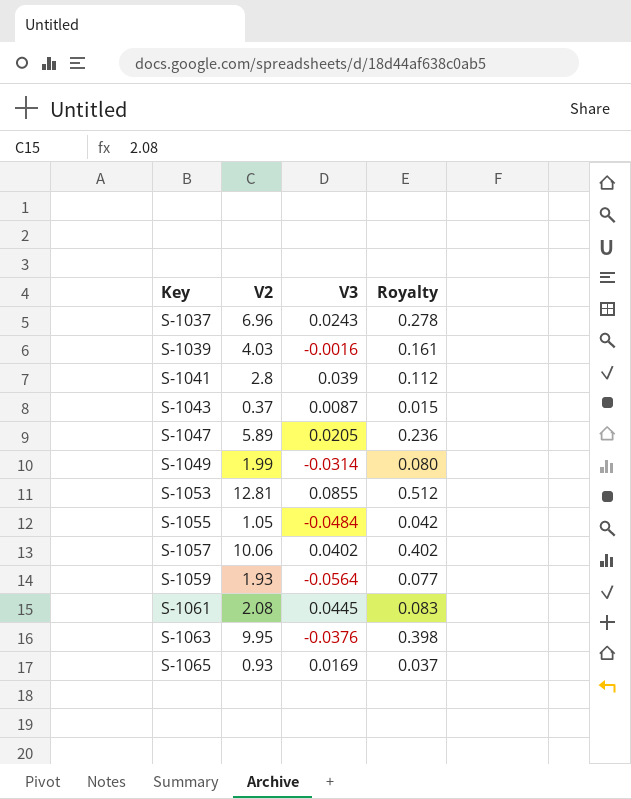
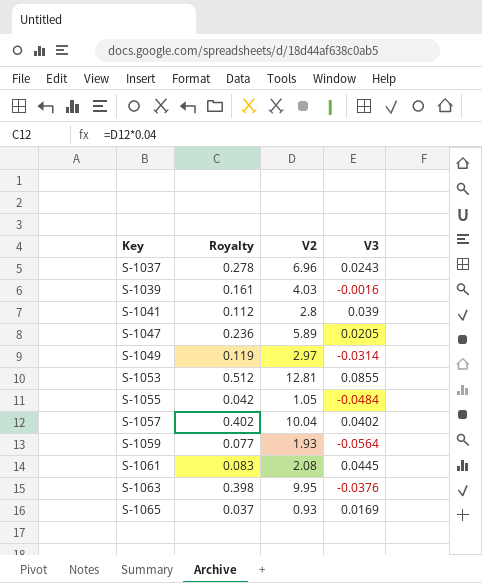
column Royalty | position: 4 -> 2
row S-1043: 0.37 | 0.0087 | 0.015 -> none
S-1049 | Royalty: 0.080 -> 0.119
S-1049 | V2: 1.99 -> 2.97
S-1057 | V2: 10.06 -> 10.04

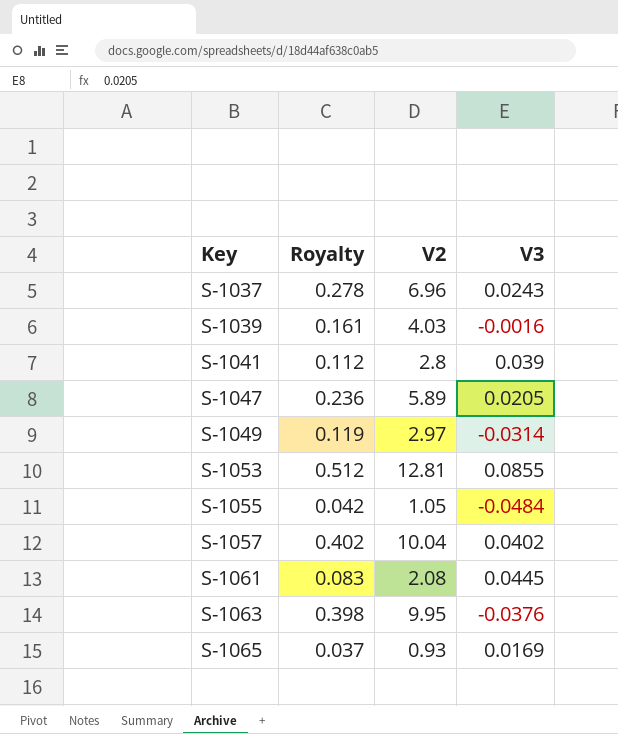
row S-1059: 0.077 | 1.93 | -0.0564 -> none

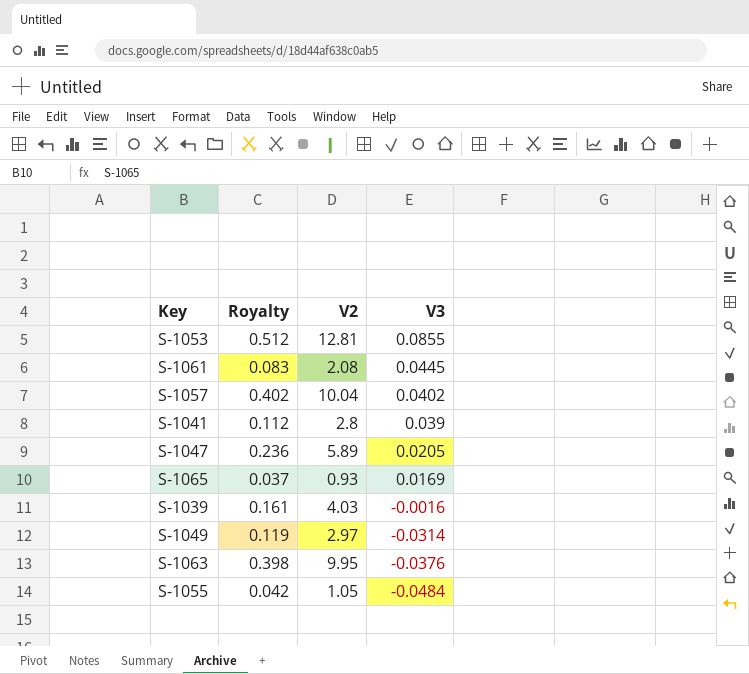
row order: Key ascending -> V3 descending
row S-1037: 0.278 | 6.96 | 0.0243 -> none

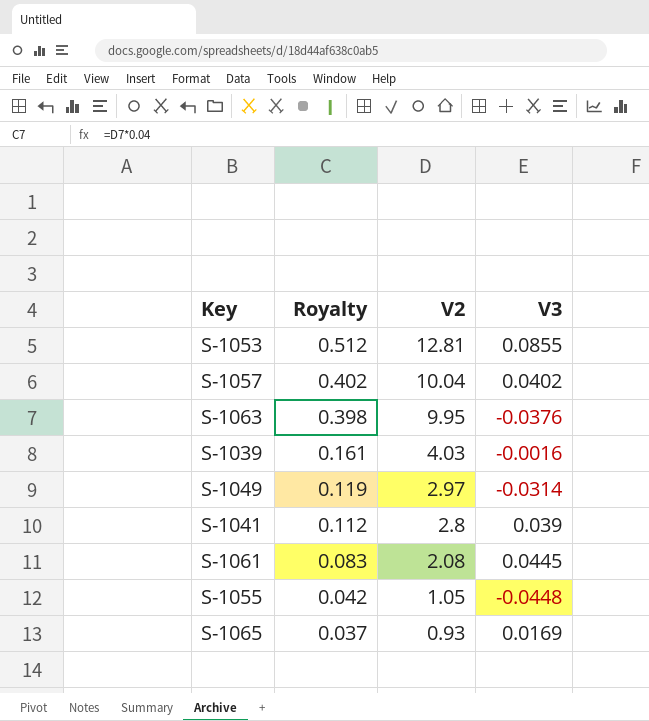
row order: V3 descending -> Royalty descending
row S-1047: 0.236 | 5.89 | 0.0205 -> none
S-1055 | V3: -0.0484 -> -0.0448

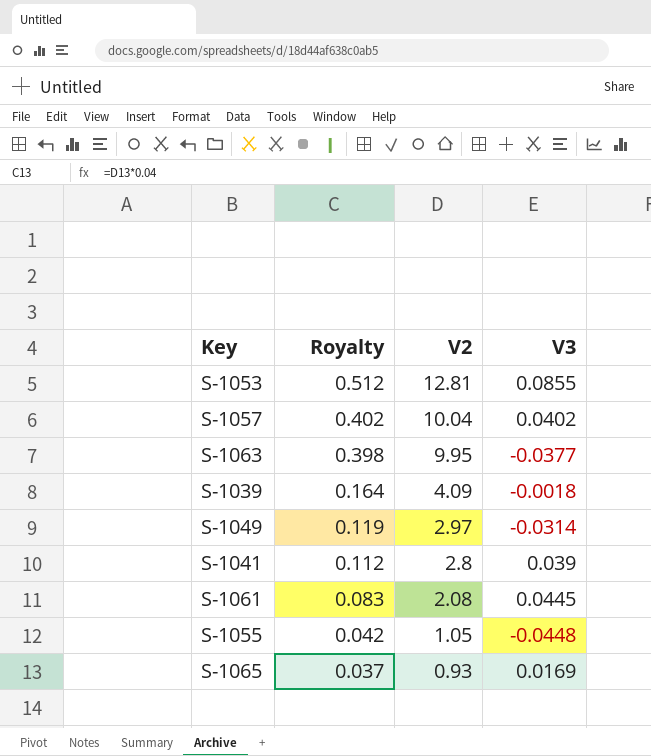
S-1063 | V3: -0.0376 -> -0.0377
S-1039 | Royalty: 0.161 -> 0.164
S-1039 | V2: 4.03 -> 4.09
S-1039 | V3: -0.0016 -> -0.0018

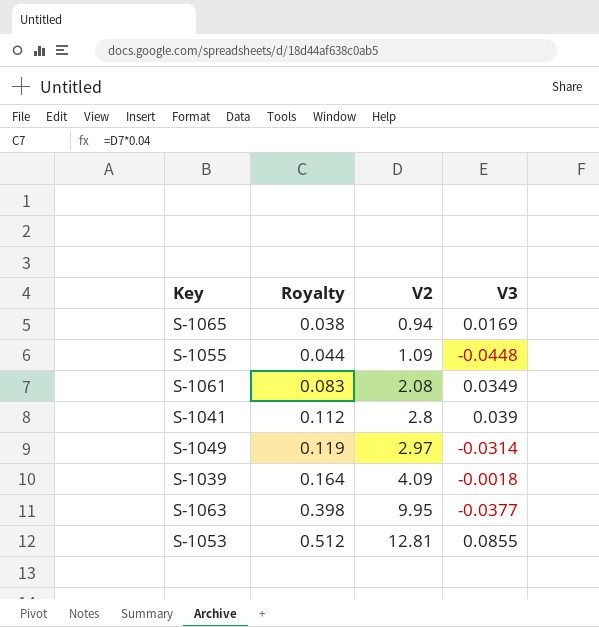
row order: Royalty descending -> Royalty ascending
row S-1057: 0.402 | 10.04 | 0.0402 -> none
S-1065 | Royalty: 0.037 -> 0.038
S-1065 | V2: 0.93 -> 0.94
S-1055 | Royalty: 0.042 -> 0.044
S-1055 | V2: 1.05 -> 1.09
S-1061 | V3: 0.0445 -> 0.0349

